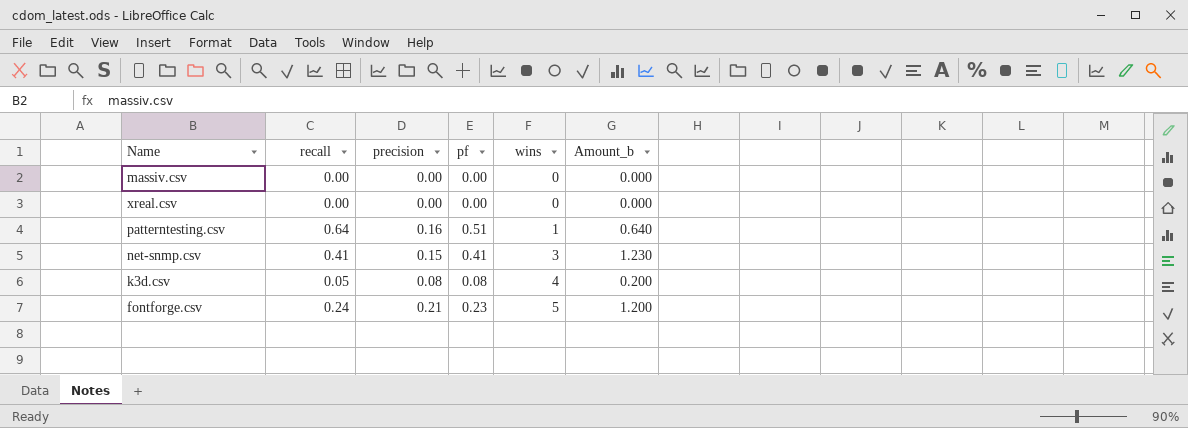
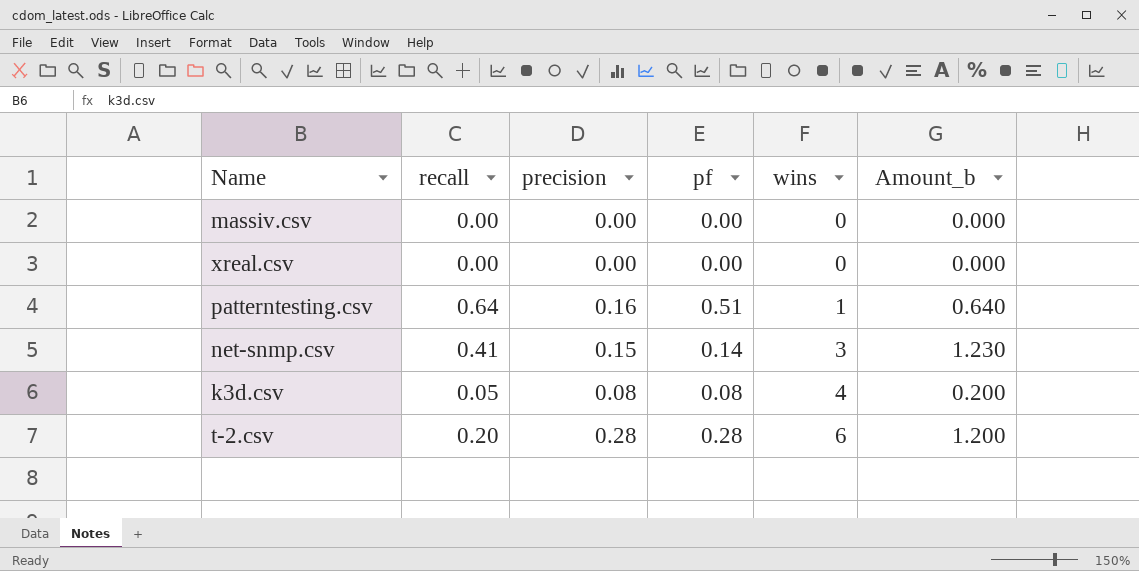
row fontforge.csv: 0.24 | 0.21 | 0.23 | 5 | 1.200 -> none
net-snmp.csv | pf: 0.41 -> 0.14
row t-2.csv: none -> 0.20 | 0.28 | 0.28 | 6 | 1.200

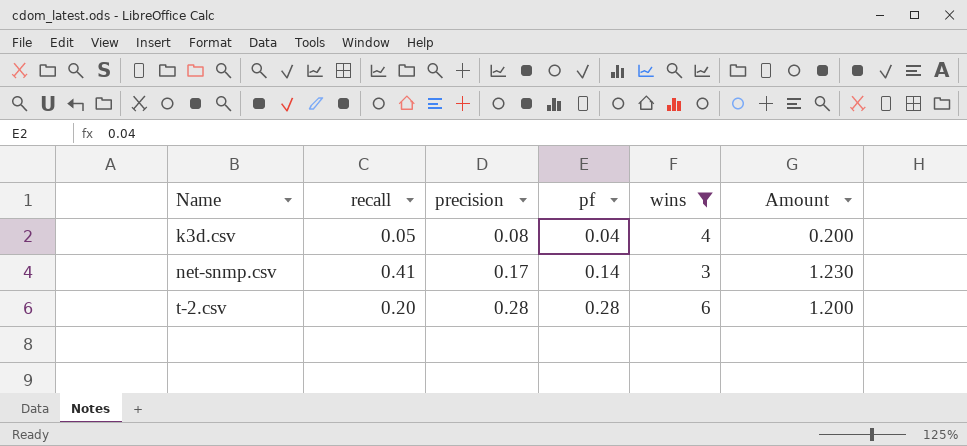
filter: none -> wins >= 3
row order: wins ascending -> Name ascending
column name: Amount_b -> Amount
k3d.csv | pf: 0.08 -> 0.04
net-snmp.csv | precision: 0.15 -> 0.17

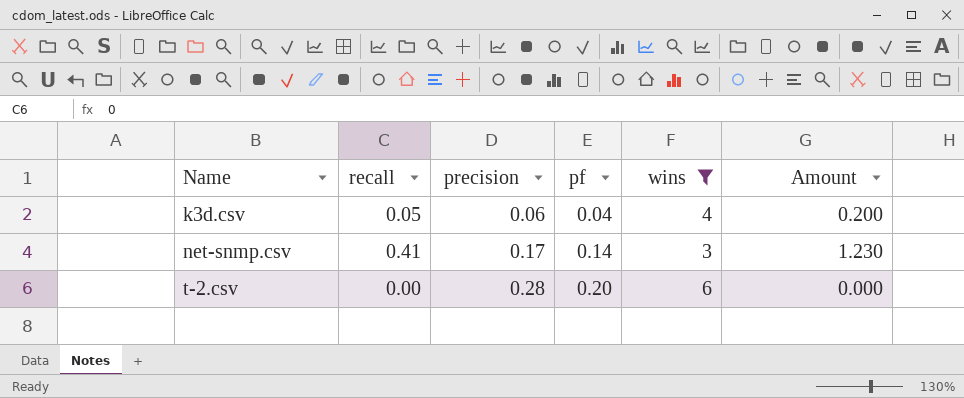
k3d.csv | precision: 0.08 -> 0.06
t-2.csv | recall: 0.20 -> 0.00
t-2.csv | pf: 0.28 -> 0.20
t-2.csv | Amount: 1.200 -> 0.000

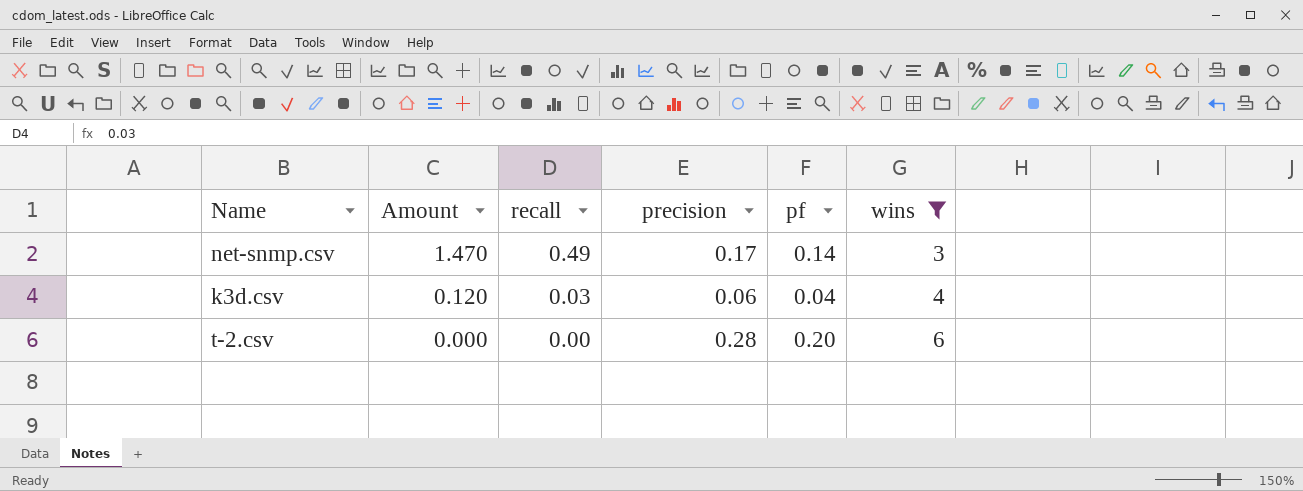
row order: Name ascending -> Amount descending
column Amount | position: 6 -> 2
net-snmp.csv | Amount: 1.230 -> 1.470
net-snmp.csv | recall: 0.41 -> 0.49
k3d.csv | Amount: 0.200 -> 0.120
k3d.csv | recall: 0.05 -> 0.03

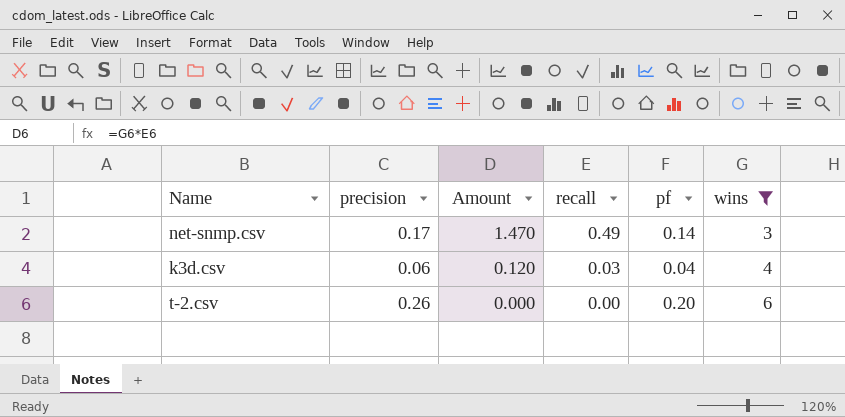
column precision | position: 4 -> 2
t-2.csv | precision: 0.28 -> 0.26

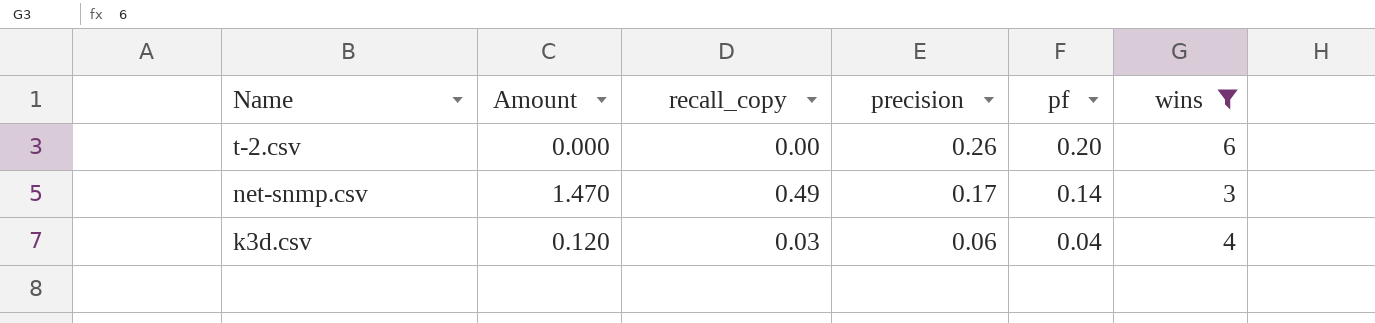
row order: Amount descending -> Name descending
column name: recall -> recall_copy
column precision | position: 2 -> 4

